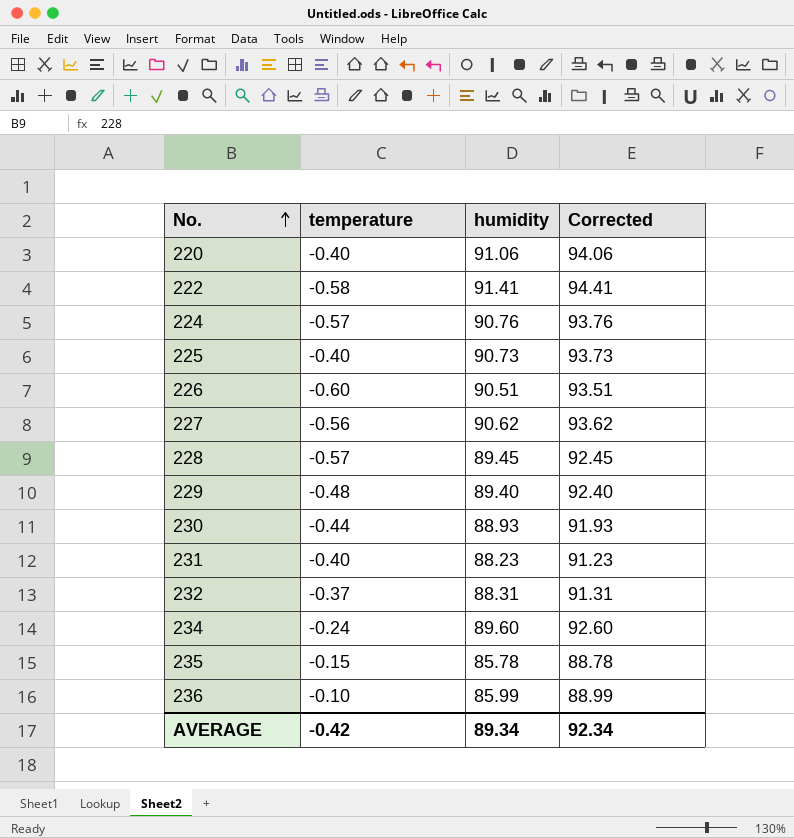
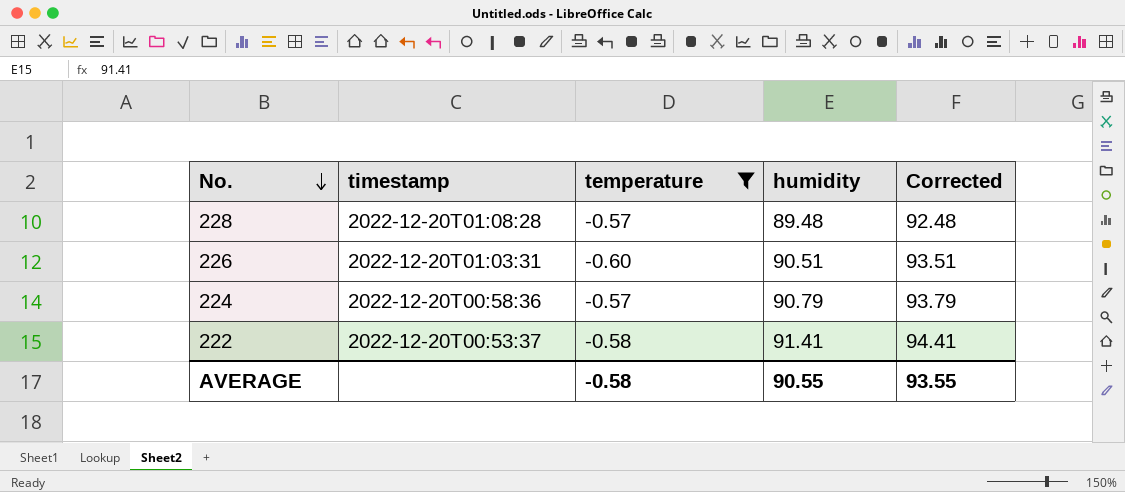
filter: none -> temperature <= -0.57
row order: No. ascending -> No. descending
column timestamp | position: none -> 2
228 | humidity: 89.45 -> 89.48
228 | Corrected: 92.45 -> 92.48
224 | humidity: 90.76 -> 90.79
224 | Corrected: 93.76 -> 93.79
AVERAGE | temperature: -0.42 -> -0.58
AVERAGE | humidity: 89.34 -> 90.55
AVERAGE | Corrected: 92.34 -> 93.55

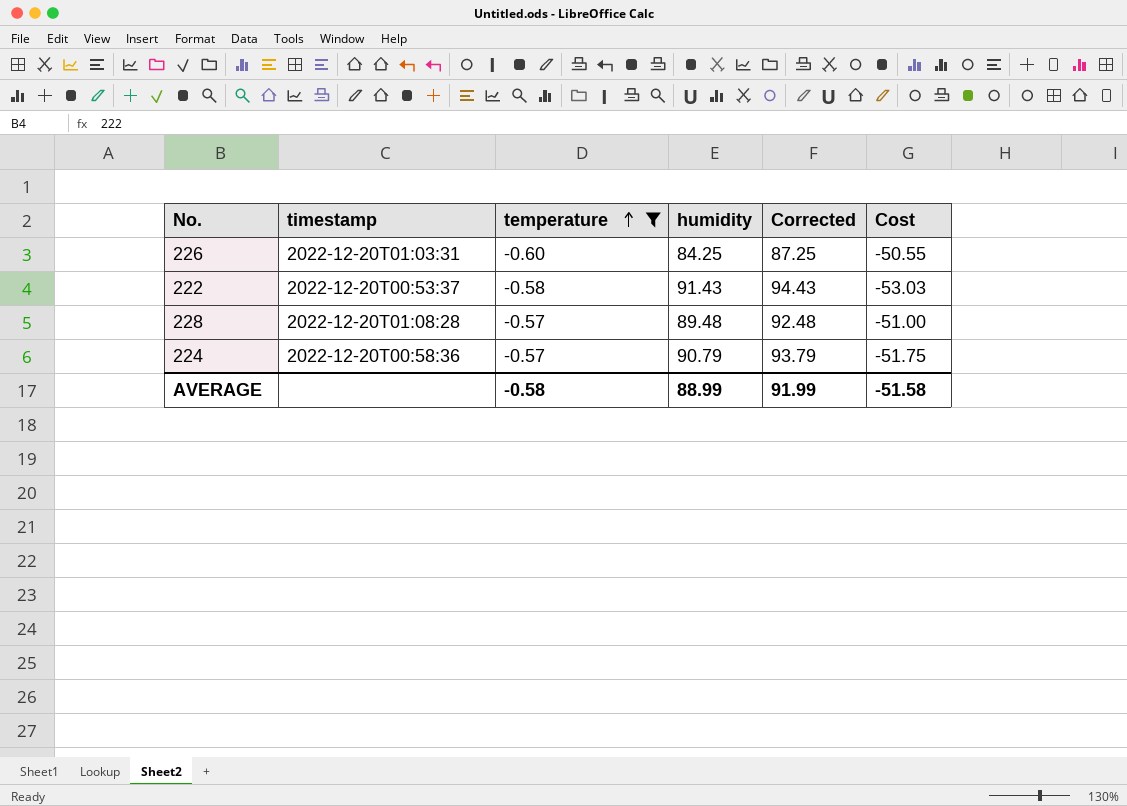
row order: No. descending -> temperature ascending
column Cost | formula: none -> [temperature] * [humidity]
226 | humidity: 90.51 -> 84.25
226 | Corrected: 93.51 -> 87.25
222 | humidity: 91.41 -> 91.43
222 | Corrected: 94.41 -> 94.43
AVERAGE | humidity: 90.55 -> 88.99
AVERAGE | Corrected: 93.55 -> 91.99

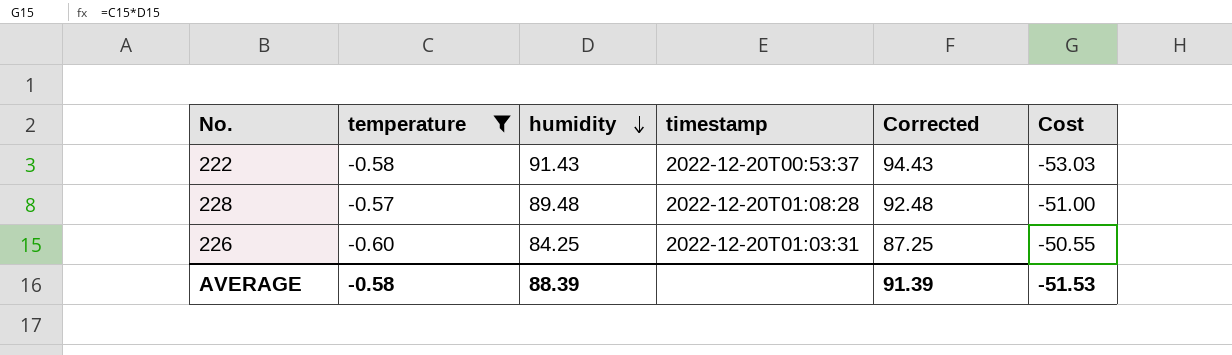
row order: temperature ascending -> humidity descending
column timestamp | position: 2 -> 4
row 224: 2022-12-20T00:58:36 | -0.57 | 90.79 | 93.79 | -51.75 -> none
AVERAGE | humidity: 88.99 -> 88.39
AVERAGE | Corrected: 91.99 -> 91.39
AVERAGE | Cost: -51.58 -> -51.53

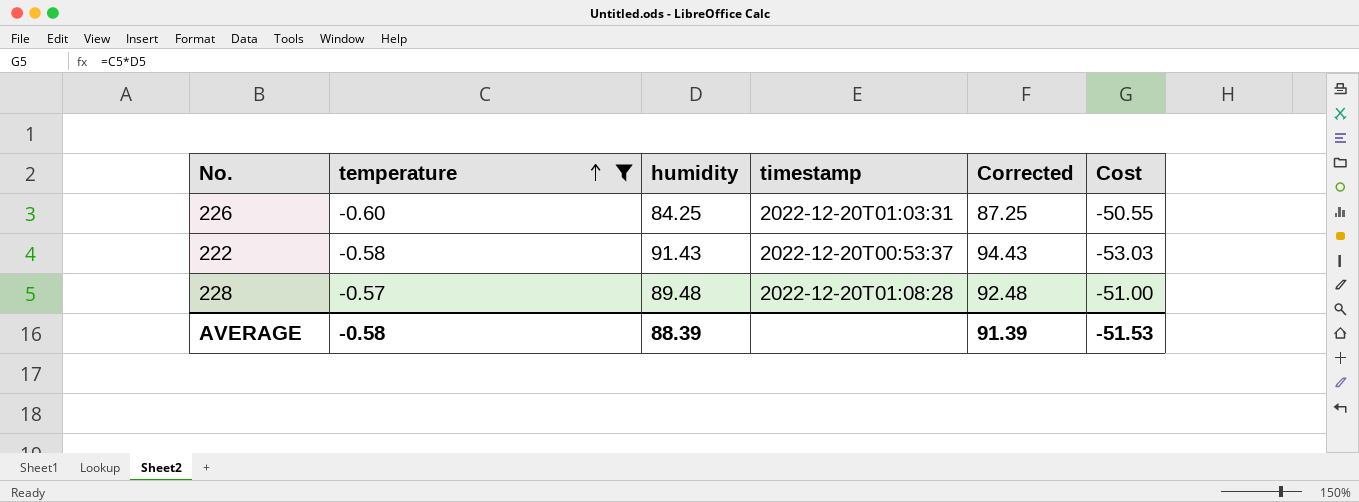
row order: humidity descending -> temperature ascending

